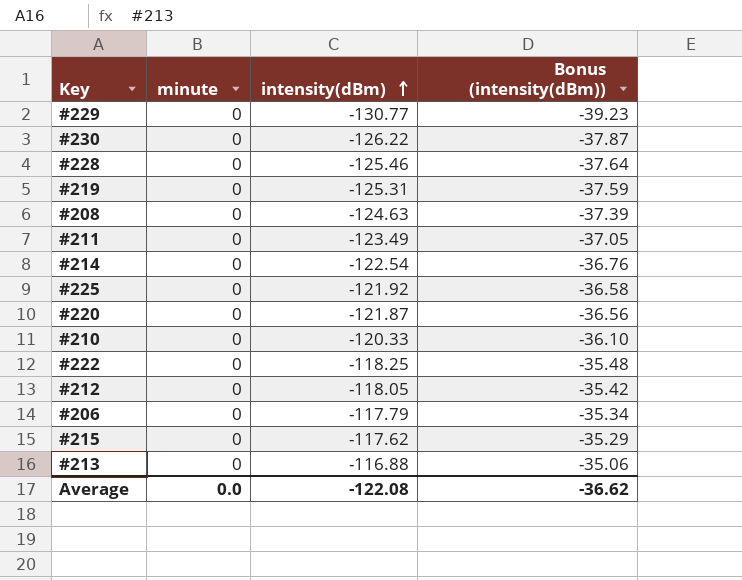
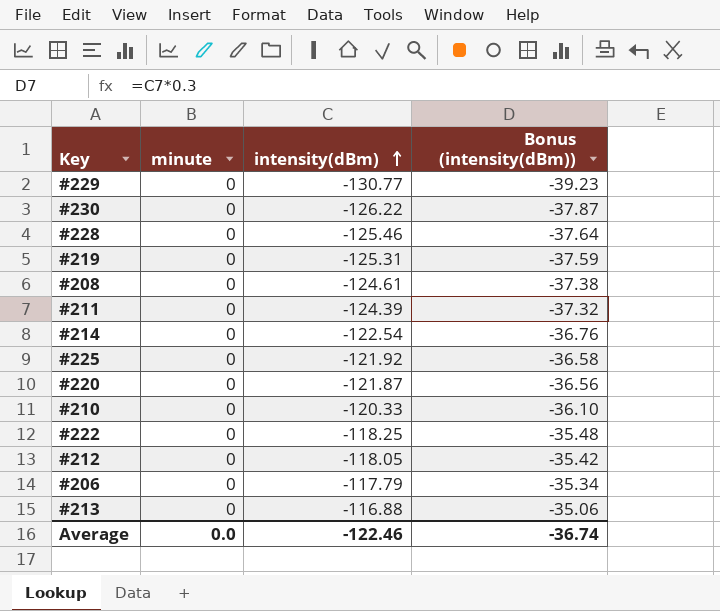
row #215: 0 | -117.62 | -35.29 -> none
#208 | intensity(dBm): -124.63 -> -124.61
#208 | Bonus (intensity(dBm)): -37.39 -> -37.38
#211 | intensity(dBm): -123.49 -> -124.39
#211 | Bonus (intensity(dBm)): -37.05 -> -37.32
Average | intensity(dBm): -122.08 -> -122.46
Average | Bonus (intensity(dBm)): -36.62 -> -36.74

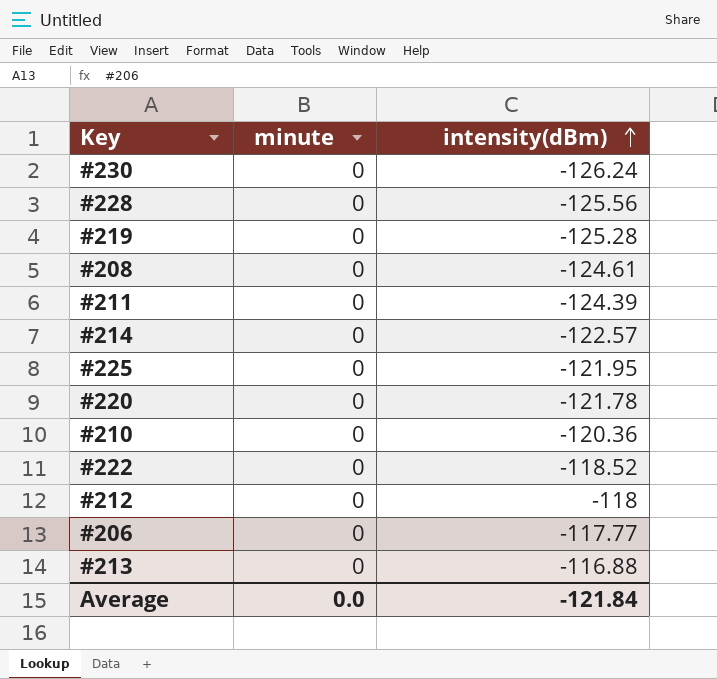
column Bonus (intensity(dBm)) | formula: [intensity(dBm)] * 0.3 -> none
row #229: 0 | -130.77 | -39.23 -> none
#230 | intensity(dBm): -126.22 -> -126.24
#228 | intensity(dBm): -125.46 -> -125.56
#219 | intensity(dBm): -125.31 -> -125.28
#214 | intensity(dBm): -122.54 -> -122.57
#225 | intensity(dBm): -121.92 -> -121.95
#220 | intensity(dBm): -121.87 -> -121.78
#210 | intensity(dBm): -120.33 -> -120.36
#222 | intensity(dBm): -118.25 -> -118.52
#212 | intensity(dBm): -118.05 -> -118
#206 | intensity(dBm): -117.79 -> -117.77
Average | intensity(dBm): -122.46 -> -121.84

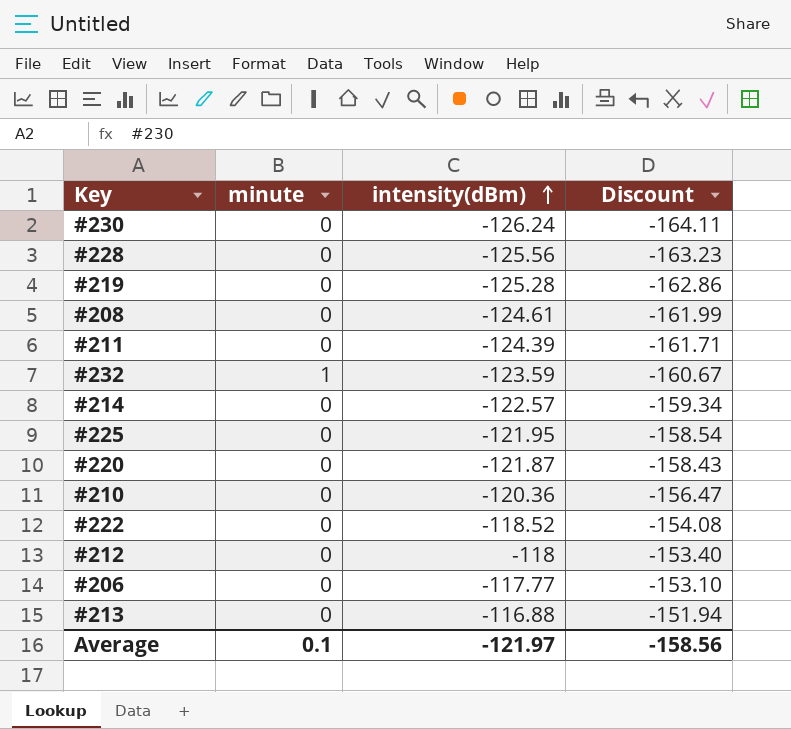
column Discount | formula: none -> [intensity(dBm)] * 1.3
row #232: none -> 1 | -123.59 | -160.67
#220 | intensity(dBm): -121.78 -> -121.87
Average | minute: 0.0 -> 0.1
Average | intensity(dBm): -121.84 -> -121.97

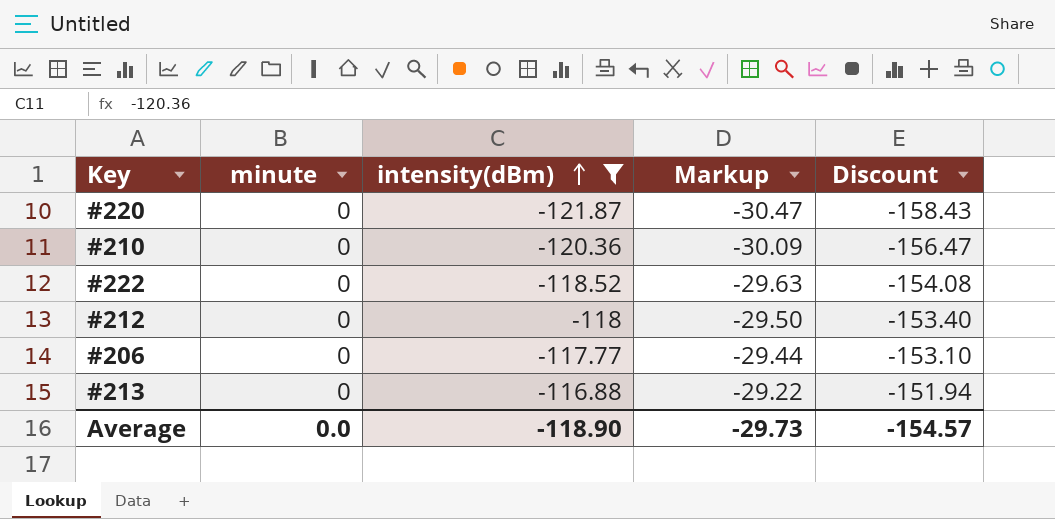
filter: none -> intensity(dBm) >= -121.87
column Markup | formula: none -> [intensity(dBm)] * 0.25
Average | minute: 0.1 -> 0.0
Average | intensity(dBm): -121.97 -> -118.90
Average | Discount: -158.56 -> -154.57

